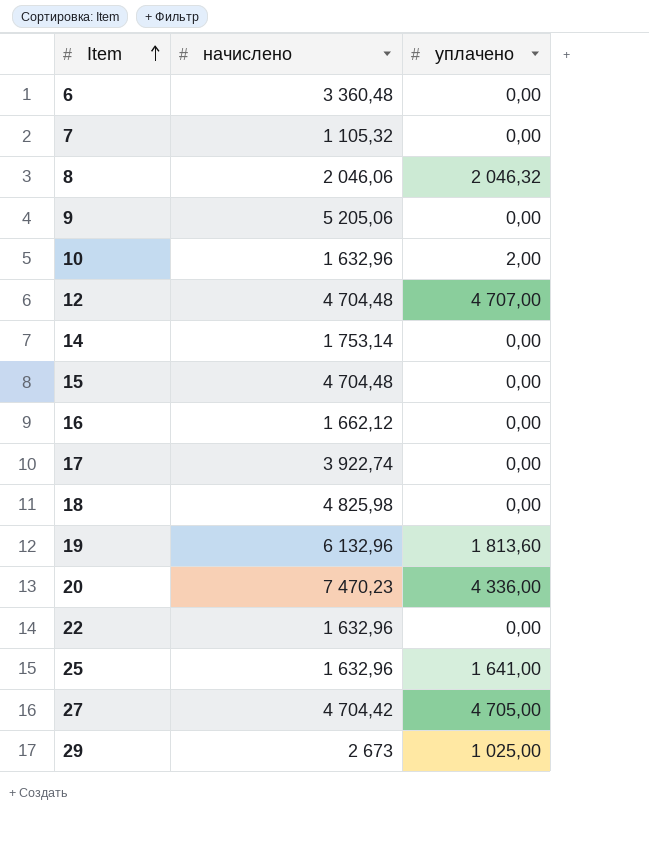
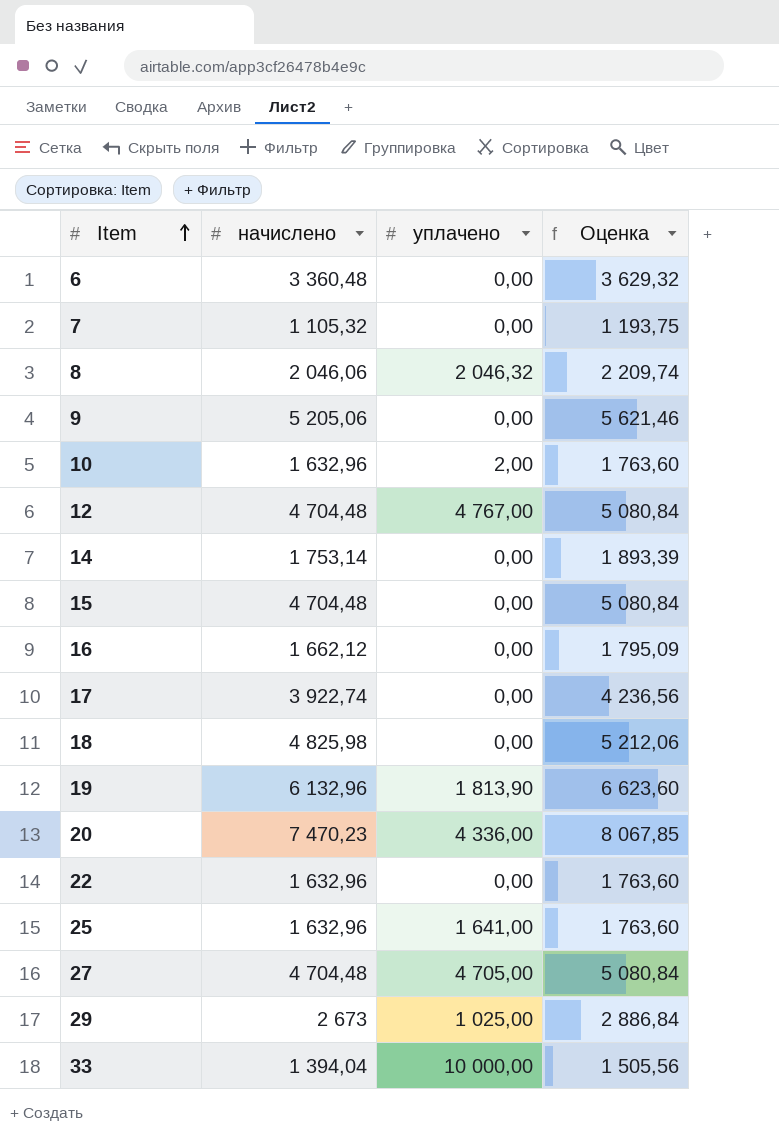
column Оценка | formula: none -> [начислено] * 1,08
12 | уплачено: 4 707,00 -> 4 767,00
19 | уплачено: 1 813,60 -> 1 813,90
27 | начислено: 4 704,42 -> 4 704,48
row 33: none -> 1 394,04 | 10 000,00 | 1 505,56

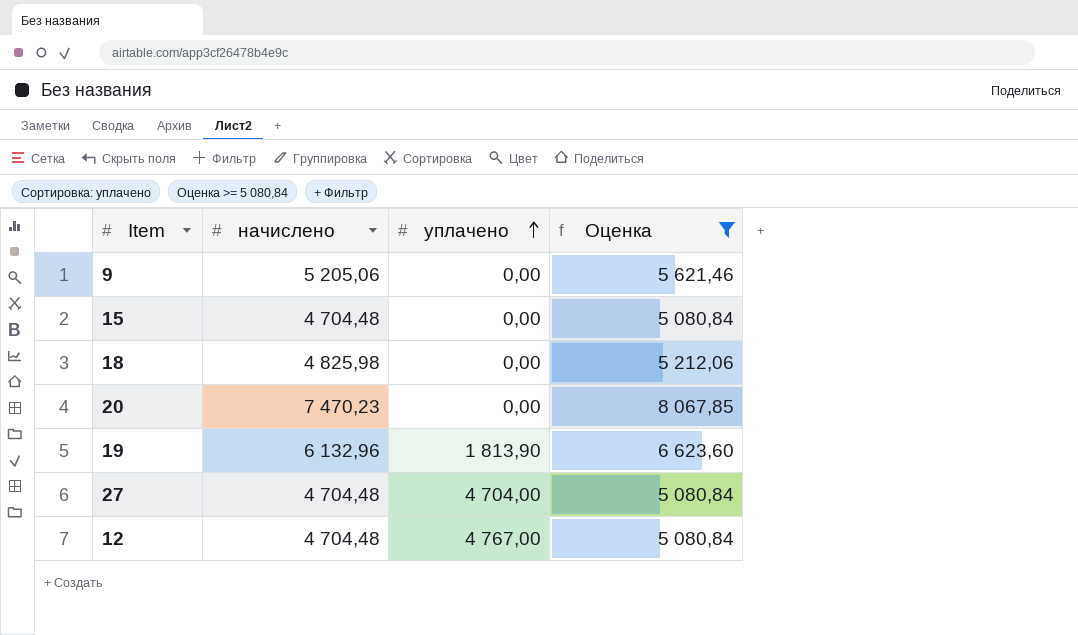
filter: none -> Оценка >= 5 080,84
row order: Item ascending -> уплачено ascending
20 | уплачено: 4 336,00 -> 0,00
27 | уплачено: 4 705,00 -> 4 704,00

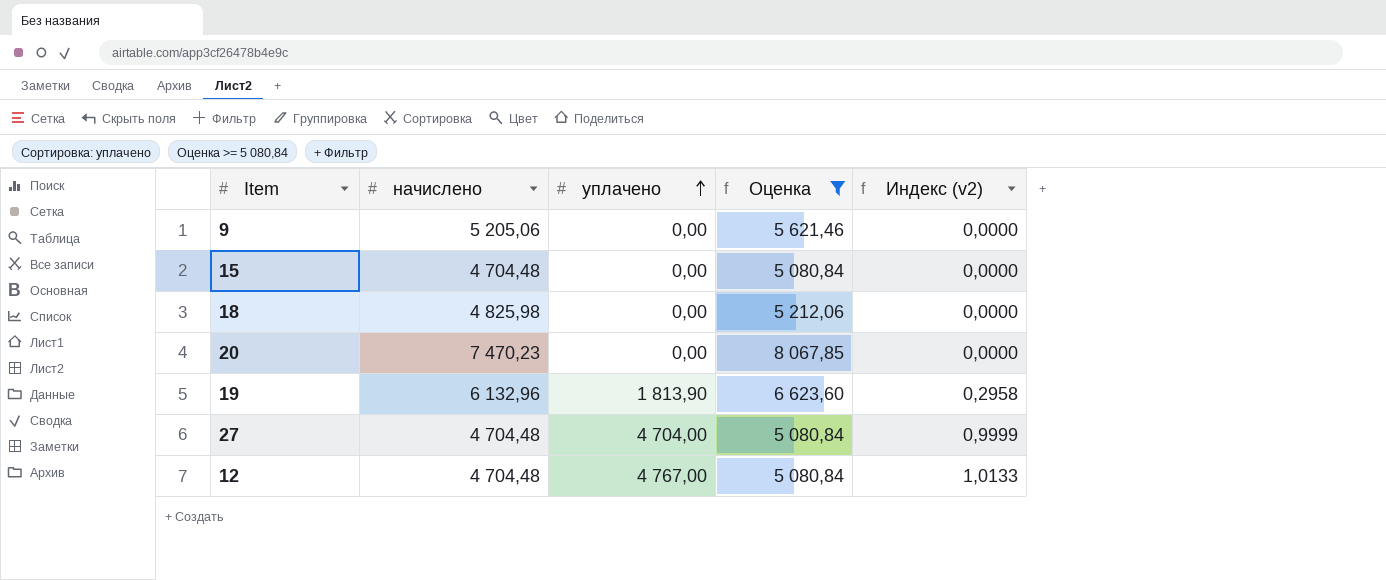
column Индекс (v2) | formula: none -> [уплачено] / [начислено]

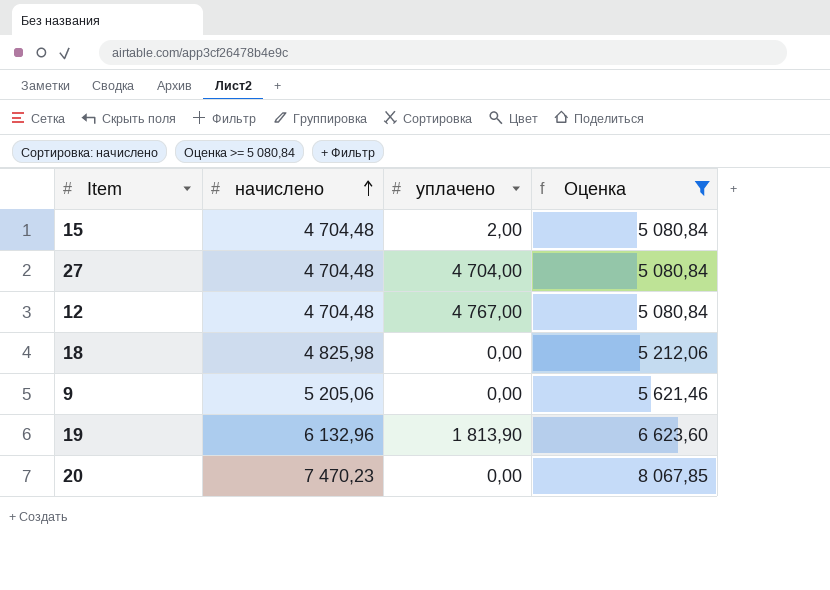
row order: уплачено ascending -> начислено ascending
column Индекс (v2) | formula: [уплачено] / [начислено] -> none
15 | уплачено: 0,00 -> 2,00

